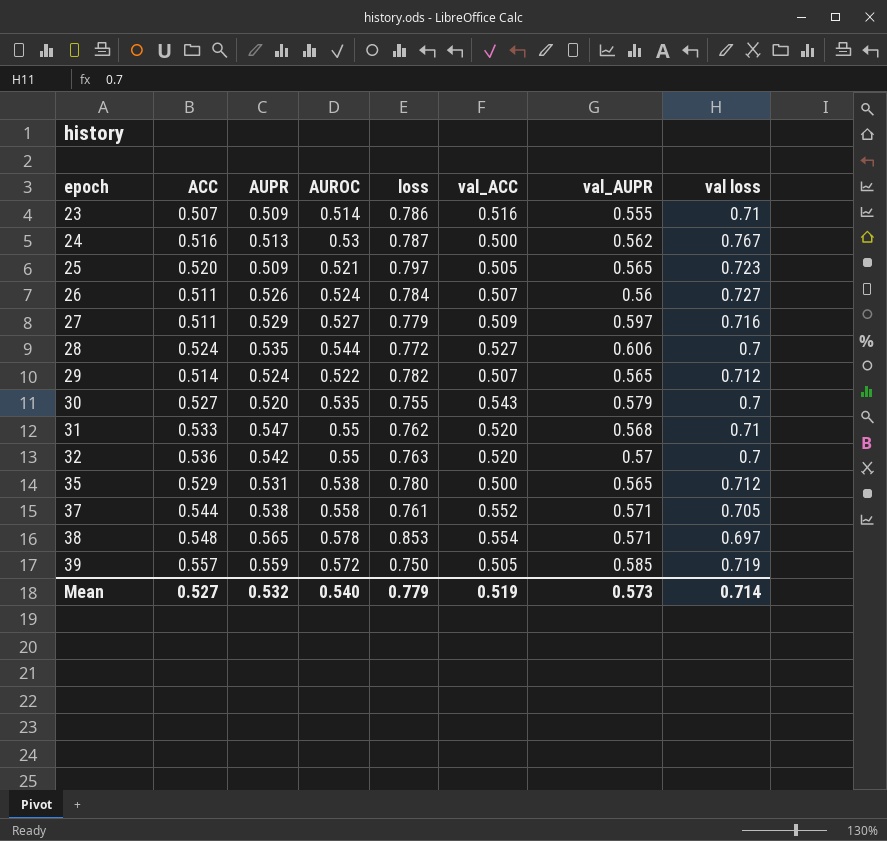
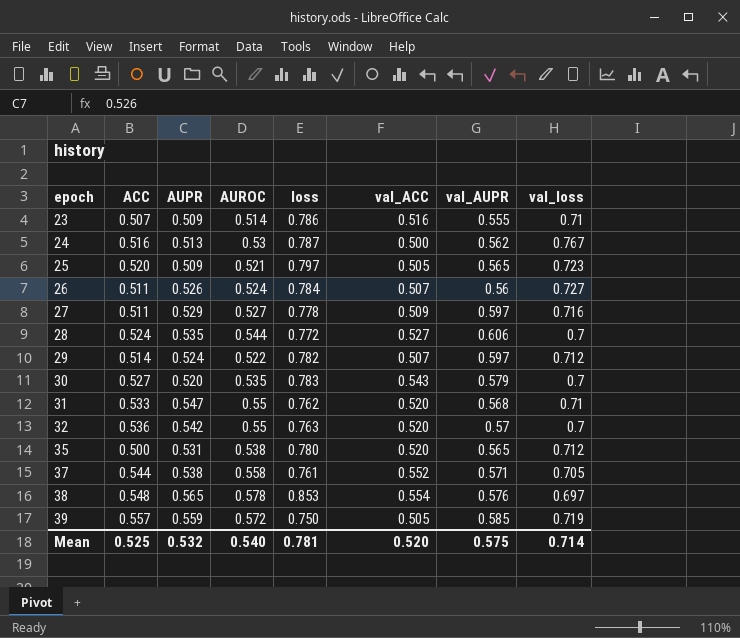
column name: val loss -> val_loss
27 | loss: 0.779 -> 0.778
29 | val_AUPR: 0.565 -> 0.597
30 | loss: 0.755 -> 0.783
35 | ACC: 0.529 -> 0.500
35 | val_ACC: 0.500 -> 0.520
38 | val_AUPR: 0.571 -> 0.576
Mean | ACC: 0.527 -> 0.525
Mean | loss: 0.779 -> 0.781
Mean | val_ACC: 0.519 -> 0.520
Mean | val_AUPR: 0.573 -> 0.575

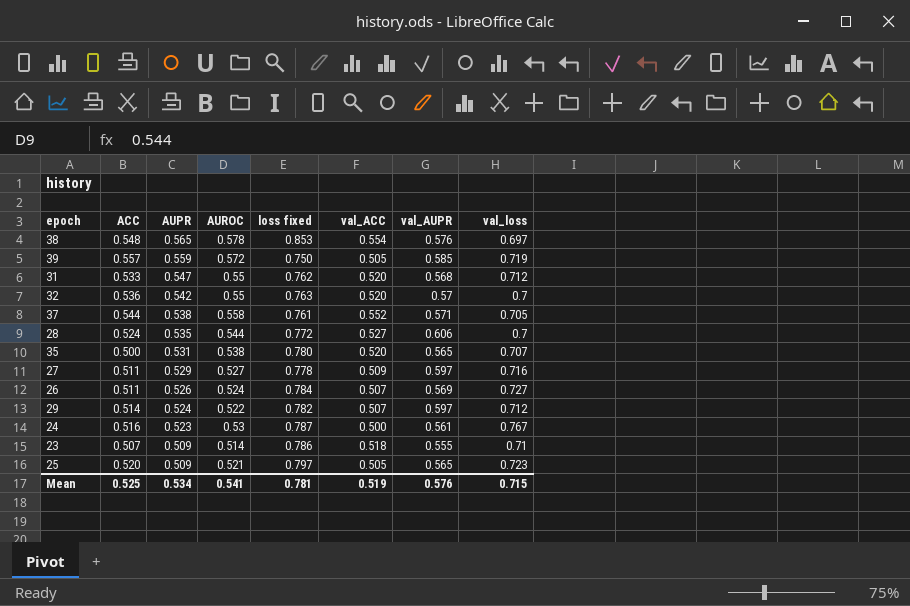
row order: epoch ascending -> AUPR descending
column name: loss -> loss fixed
row 30: 0.527 | 0.520 | 0.535 | 0.783 | 0.543 | 0.579 | 0.7 -> none
31 | val_loss: 0.71 -> 0.712
35 | val_loss: 0.712 -> 0.707
26 | val_AUPR: 0.56 -> 0.569
24 | AUPR: 0.513 -> 0.523
24 | val_AUPR: 0.562 -> 0.561
23 | val_ACC: 0.516 -> 0.518
Mean | AUPR: 0.532 -> 0.534
Mean | AUROC: 0.540 -> 0.541
Mean | val_ACC: 0.520 -> 0.519
Mean | val_AUPR: 0.575 -> 0.576
Mean | val_loss: 0.714 -> 0.715

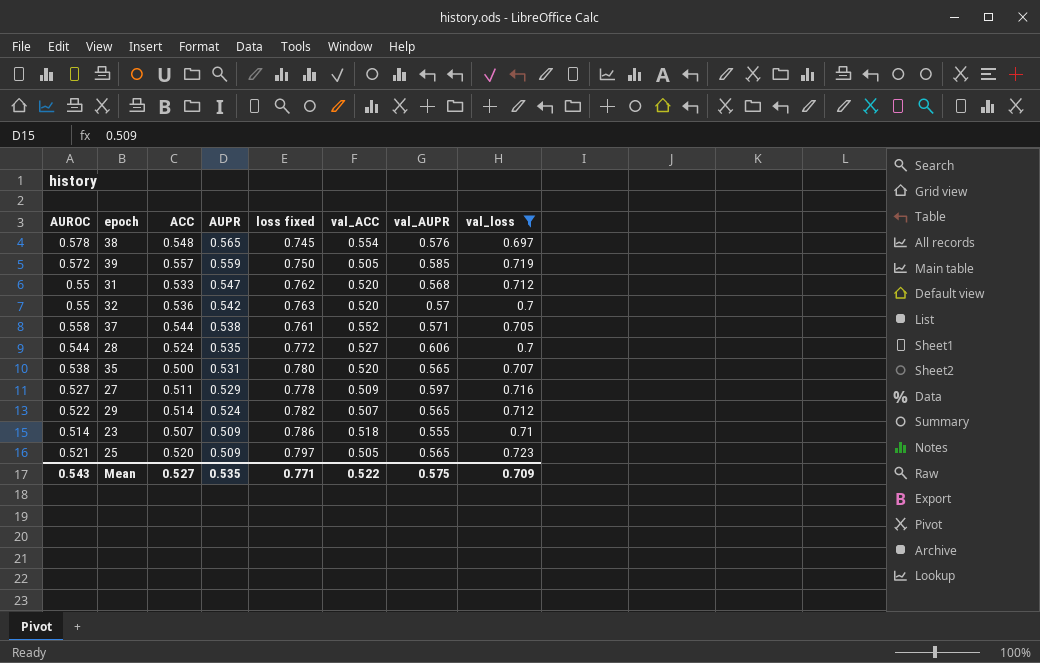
filter: none -> val_loss <= 0.723
column AUROC | position: 4 -> 1
38 | loss fixed: 0.853 -> 0.745
29 | val_AUPR: 0.597 -> 0.565
Mean | AUROC: 0.541 -> 0.543
Mean | ACC: 0.525 -> 0.527
Mean | AUPR: 0.534 -> 0.535
Mean | loss fixed: 0.781 -> 0.771
Mean | val_ACC: 0.519 -> 0.522
Mean | val_AUPR: 0.576 -> 0.575
Mean | val_loss: 0.715 -> 0.709

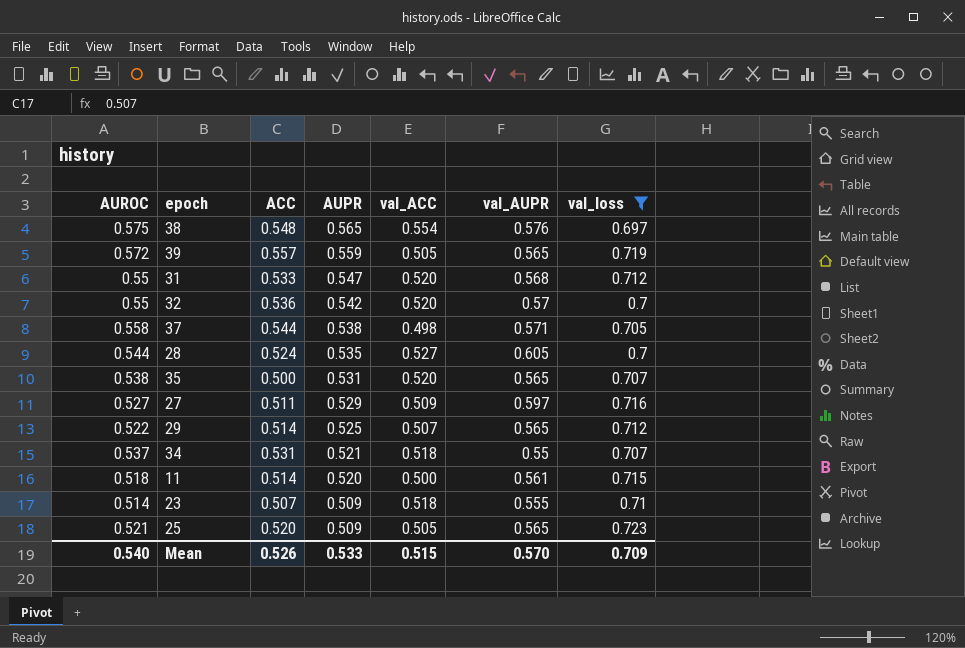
column loss fixed | position: 5 -> none
38 | AUROC: 0.578 -> 0.575
39 | val_AUPR: 0.585 -> 0.565
37 | val_ACC: 0.552 -> 0.498
28 | val_AUPR: 0.606 -> 0.605
29 | AUPR: 0.524 -> 0.525
row 34: none -> 0.537 | 0.531 | 0.521 | 0.518 | 0.55 | 0.707
row 11: none -> 0.518 | 0.514 | 0.520 | 0.500 | 0.561 | 0.715
Mean | AUROC: 0.543 -> 0.540
Mean | ACC: 0.527 -> 0.526
Mean | AUPR: 0.535 -> 0.533
Mean | val_ACC: 0.522 -> 0.515
Mean | val_AUPR: 0.575 -> 0.570

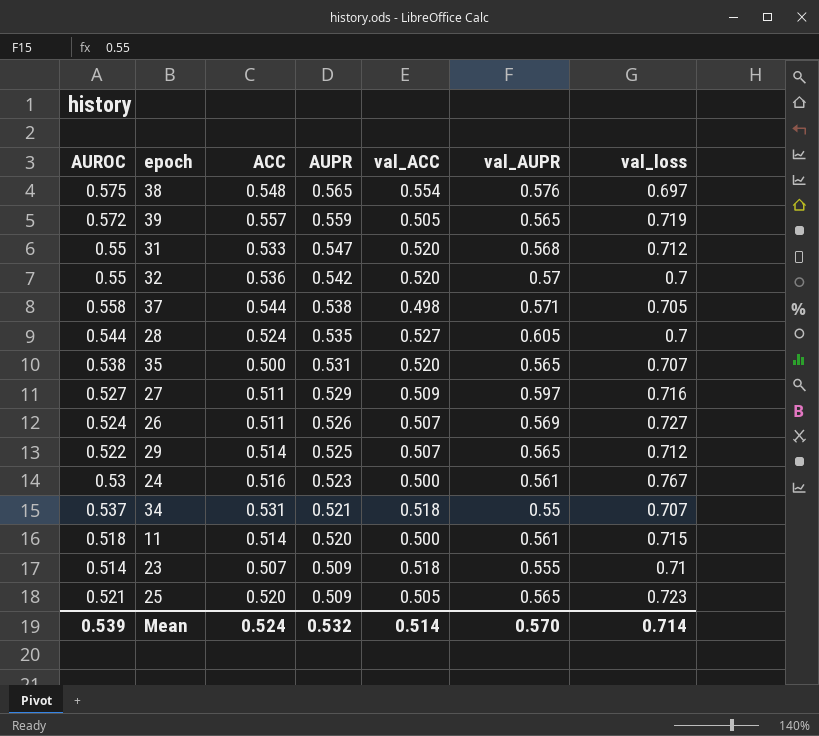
filter: val_loss <= 0.723 -> none
Mean | AUROC: 0.540 -> 0.539
Mean | ACC: 0.526 -> 0.524
Mean | AUPR: 0.533 -> 0.532
Mean | val_ACC: 0.515 -> 0.514
Mean | val_loss: 0.709 -> 0.714

